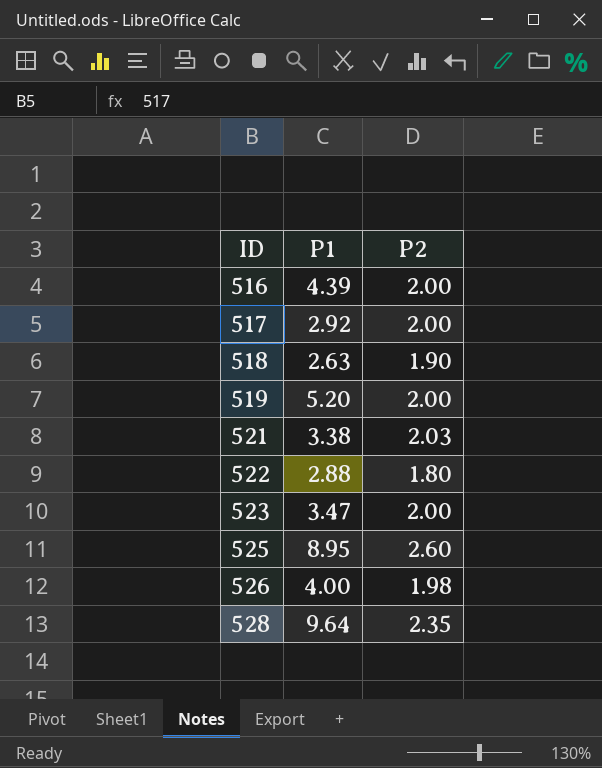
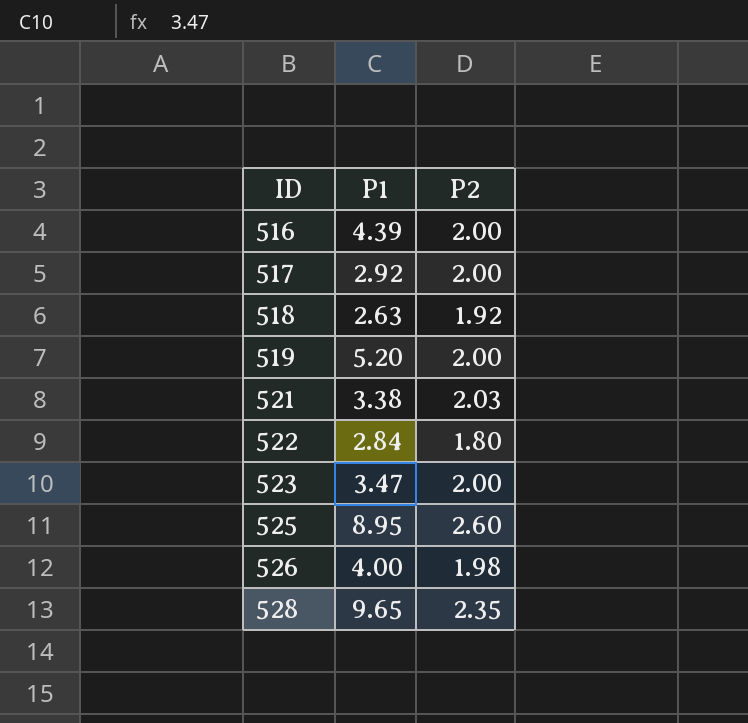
518 | P2: 1.90 -> 1.92
522 | P1: 2.88 -> 2.84
528 | P1: 9.64 -> 9.65

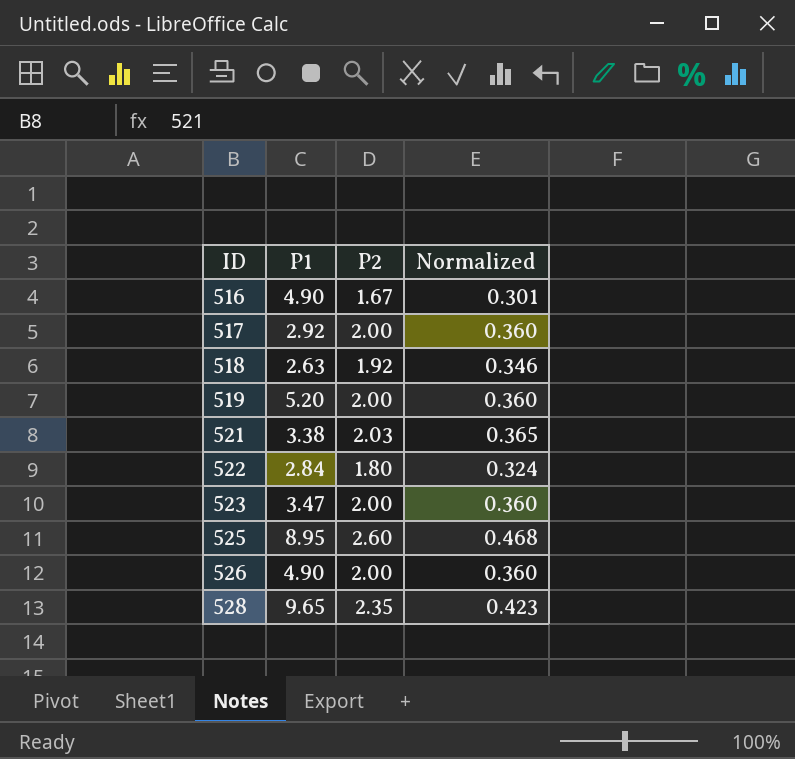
column Normalized | formula: none -> [P2] * 0.18
516 | P1: 4.39 -> 4.90
516 | P2: 2.00 -> 1.67
526 | P1: 4.00 -> 4.90
526 | P2: 1.98 -> 2.00

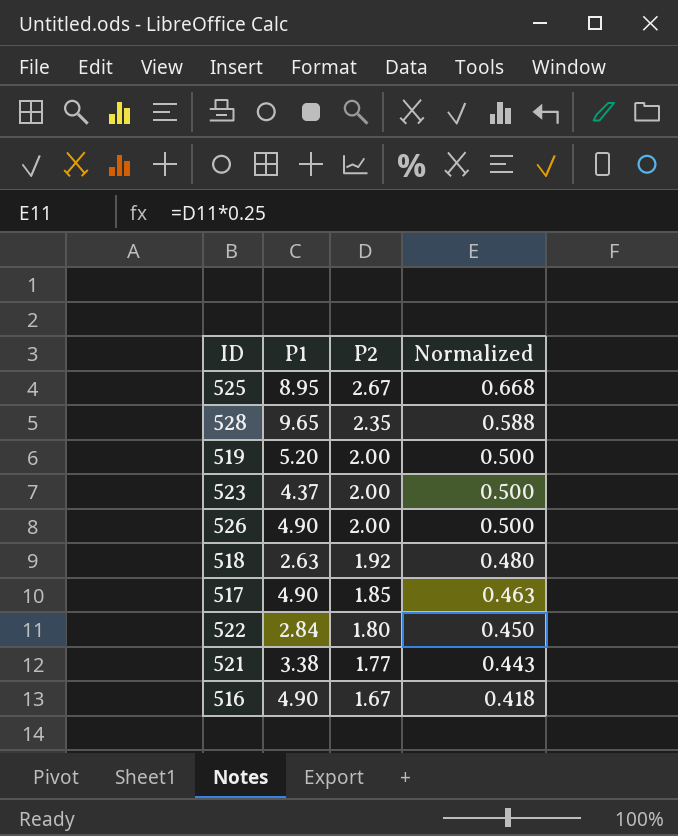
row order: ID ascending -> P2 descending
column Normalized | formula: [P2] * 0.18 -> [P2] * 0.25
525 | P2: 2.60 -> 2.67
523 | P1: 3.47 -> 4.37
517 | P1: 2.92 -> 4.90
517 | P2: 2.00 -> 1.85
521 | P2: 2.03 -> 1.77

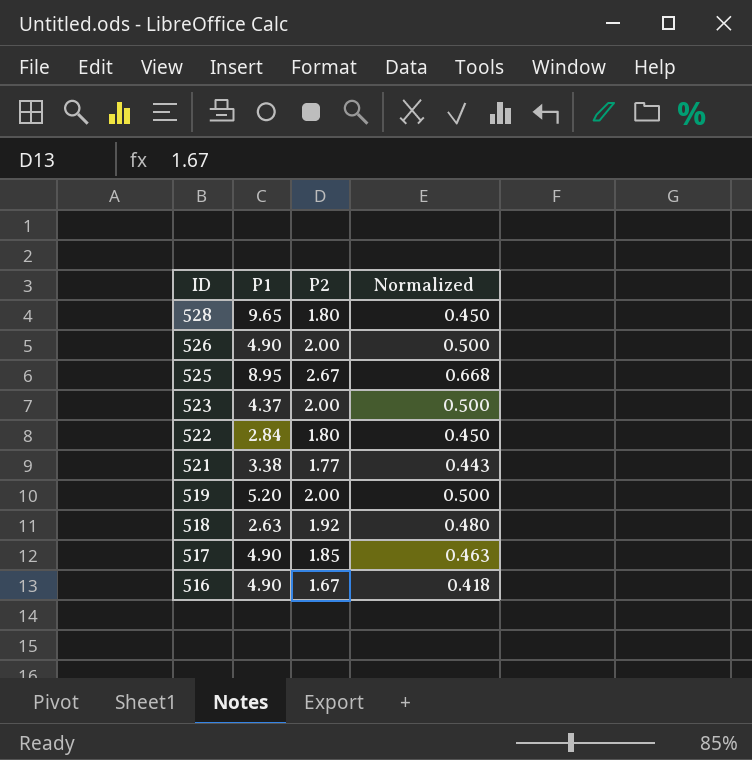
row order: P2 descending -> ID descending
528 | P2: 2.35 -> 1.80
528 | Normalized: 0.588 -> 0.450

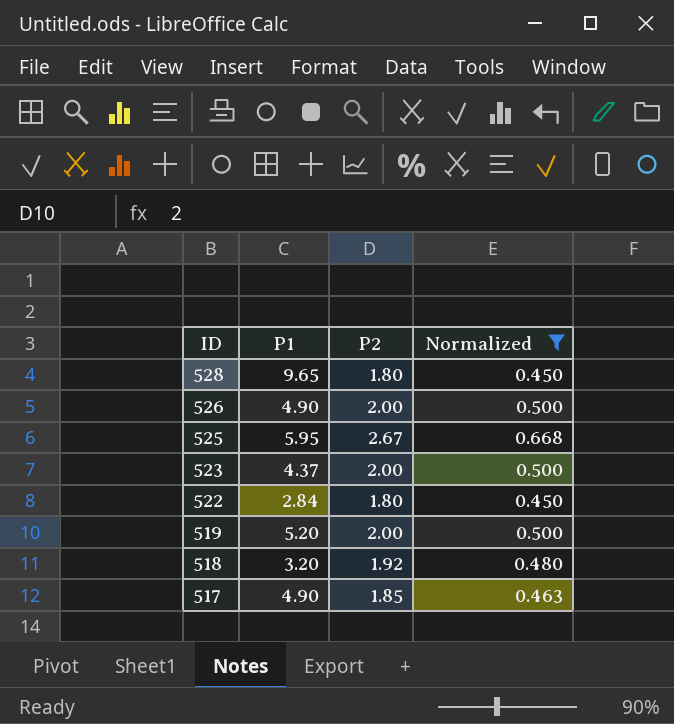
filter: none -> Normalized >= 0.450
525 | P1: 8.95 -> 5.95
518 | P1: 2.63 -> 3.20

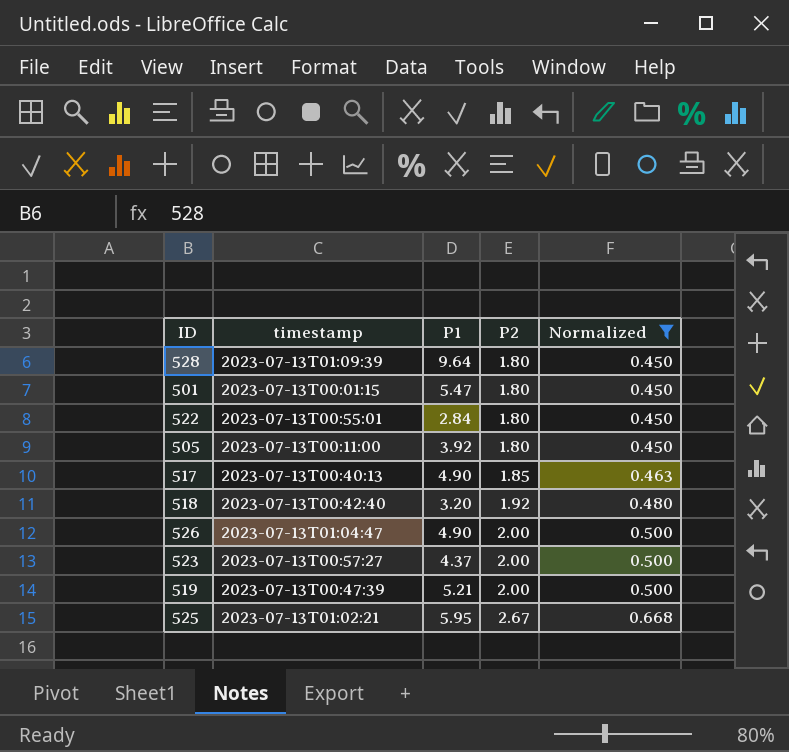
row order: ID descending -> P2 ascending
column timestamp | position: none -> 2
528 | P1: 9.65 -> 9.64
row 501: none -> 2023-07-13T00:01:15 | 5.47 | 1.80 | 0.450
row 505: none -> 2023-07-13T00:11:00 | 3.92 | 1.80 | 0.450
519 | P1: 5.20 -> 5.21

